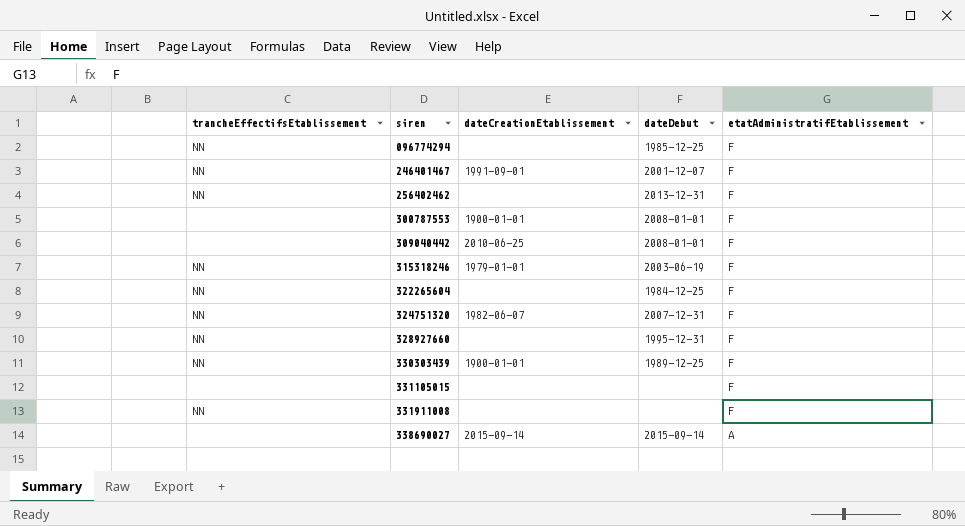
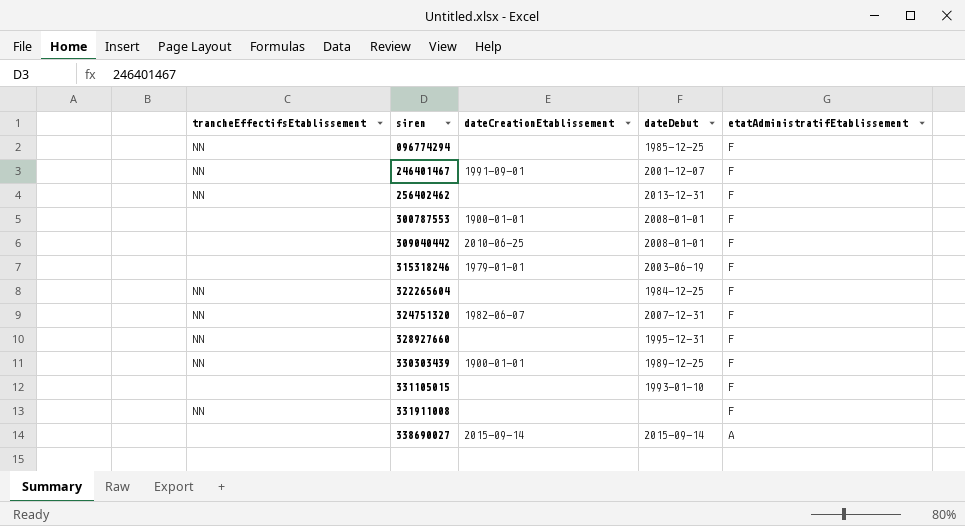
315318246 | trancheEffectifsEtablissement: NN -> none
331105015 | dateDebut: none -> 1993-01-10

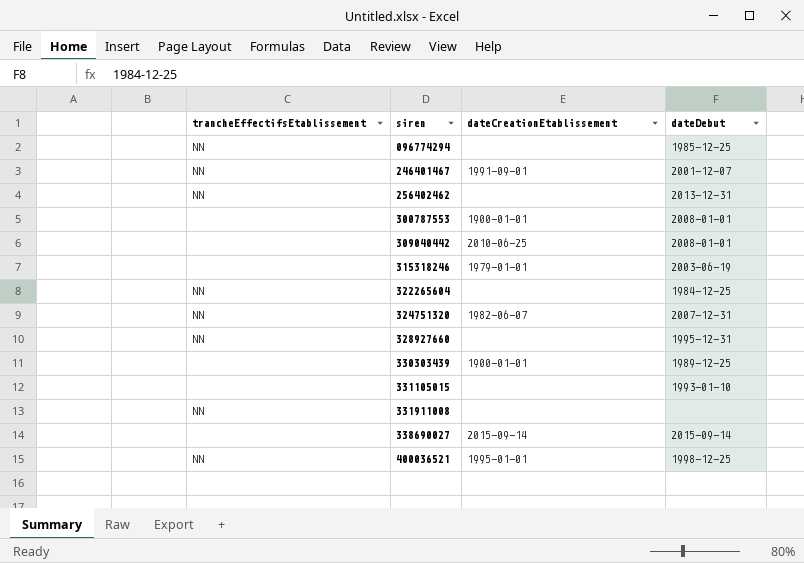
column etatAdministratifEtablissement | position: 5 -> none
330303439 | trancheEffectifsEtablissement: NN -> none
row 400036521: none -> NN | 1995-01-01 | 1998-12-25

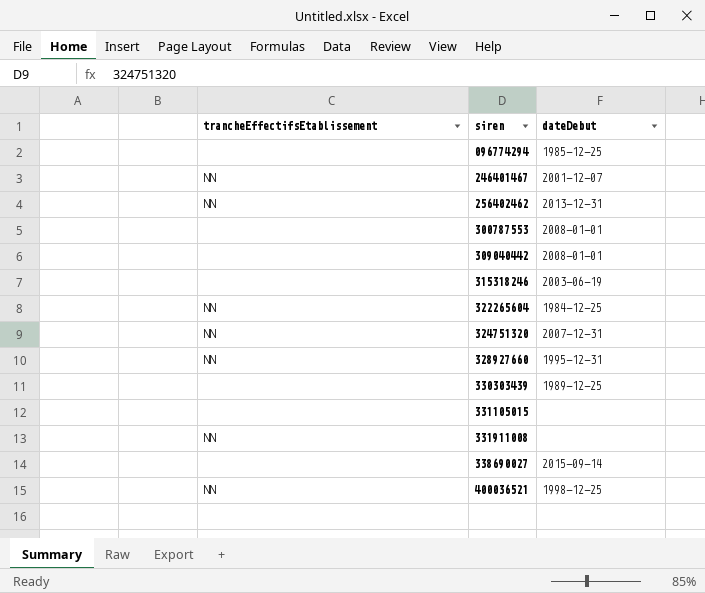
column dateCreationEtablissement | position: 3 -> none
096774294 | trancheEffectifsEtablissement: NN -> none
331105015 | dateDebut: 1993-01-10 -> none

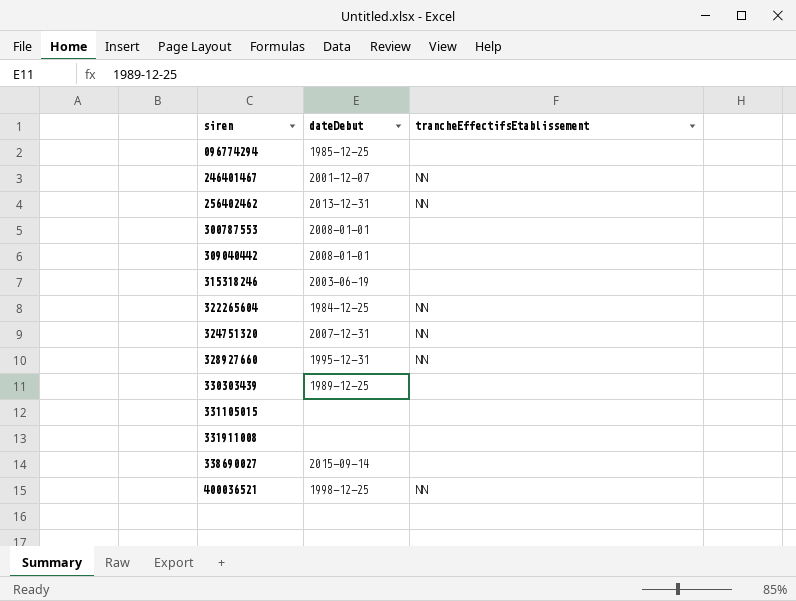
column trancheEffectifsEtablissement | position: 1 -> 3
331911008 | trancheEffectifsEtablissement: NN -> none

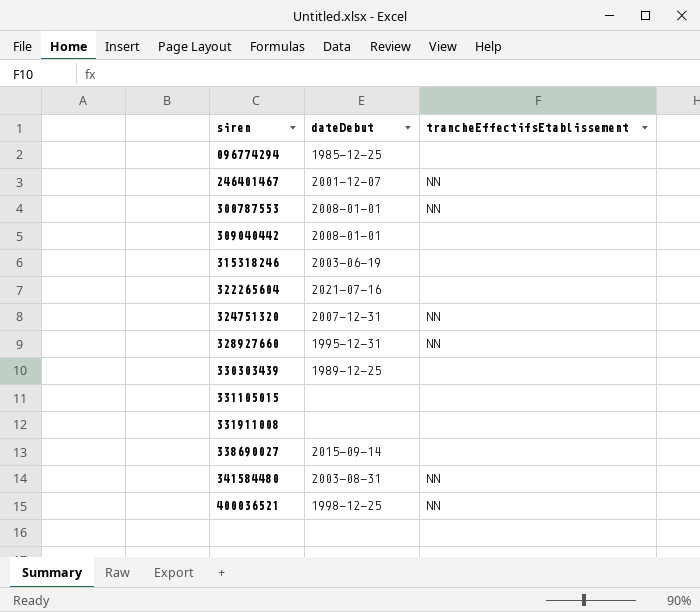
row 256402462: 2013-12-31 | NN -> none
300787553 | trancheEffectifsEtablissement: none -> NN
322265604 | dateDebut: 1984-12-25 -> 2021-07-16
322265604 | trancheEffectifsEtablissement: NN -> none
row 341584480: none -> 2003-08-31 | NN

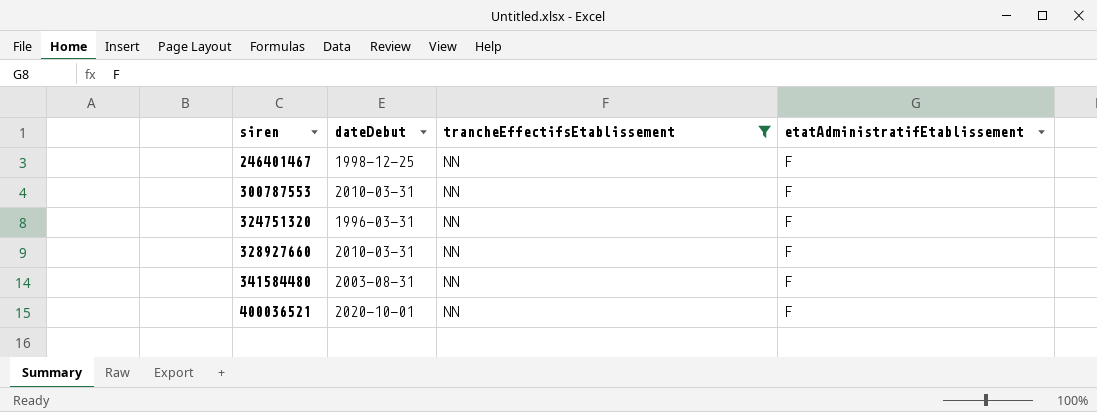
filter: none -> trancheEffectifsEtablissement = NN
column etatAdministratifEtablissement | position: none -> 4
246401467 | dateDebut: 2001-12-07 -> 1998-12-25
300787553 | dateDebut: 2008-01-01 -> 2010-03-31
324751320 | dateDebut: 2007-12-31 -> 1996-03-31
328927660 | dateDebut: 1995-12-31 -> 2010-03-31
400036521 | dateDebut: 1998-12-25 -> 2020-10-01

